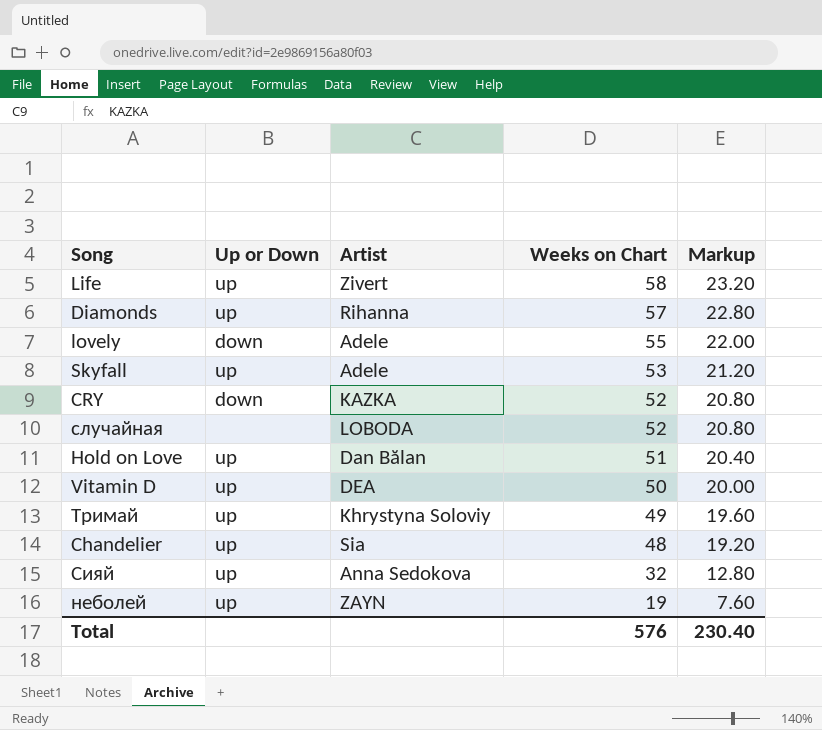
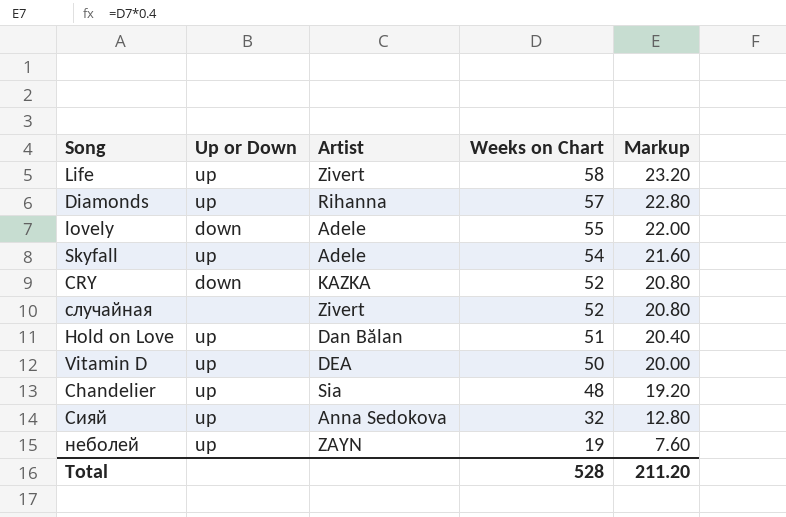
row Тримай: up | Khrystyna Soloviy | 49 | 19.60 -> none
Skyfall | Weeks on Chart: 53 -> 54
Skyfall | Markup: 21.20 -> 21.60
случайная | Artist: LOBODA -> Zivert
Total | Weeks on Chart: 576 -> 528
Total | Markup: 230.40 -> 211.20

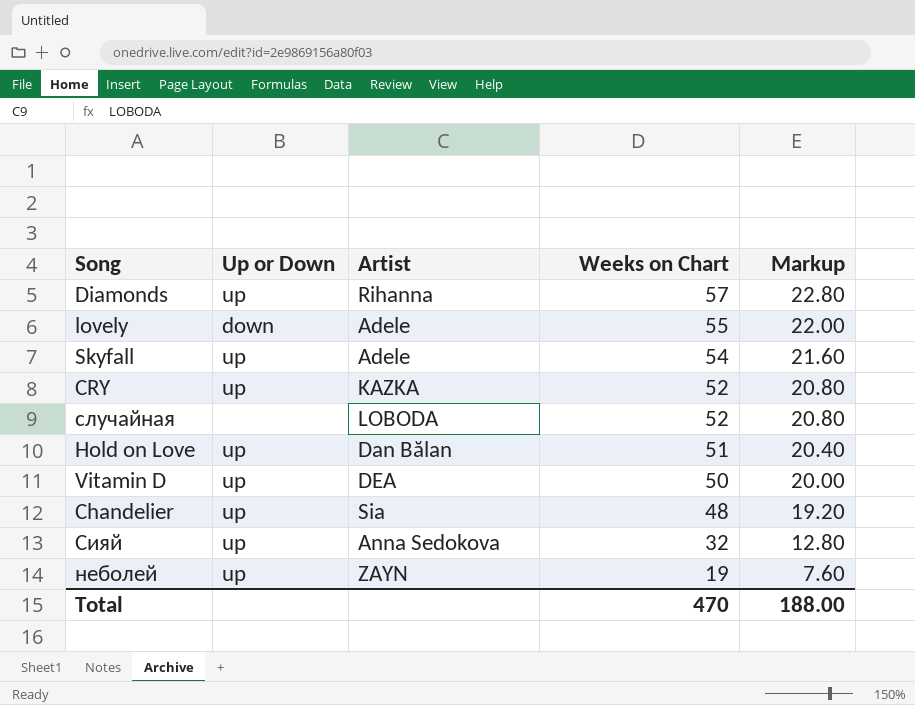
row Life: up | Zivert | 58 | 23.20 -> none
CRY | Up or Down: down -> up
случайная | Artist: Zivert -> LOBODA
Total | Weeks on Chart: 528 -> 470
Total | Markup: 211.20 -> 188.00

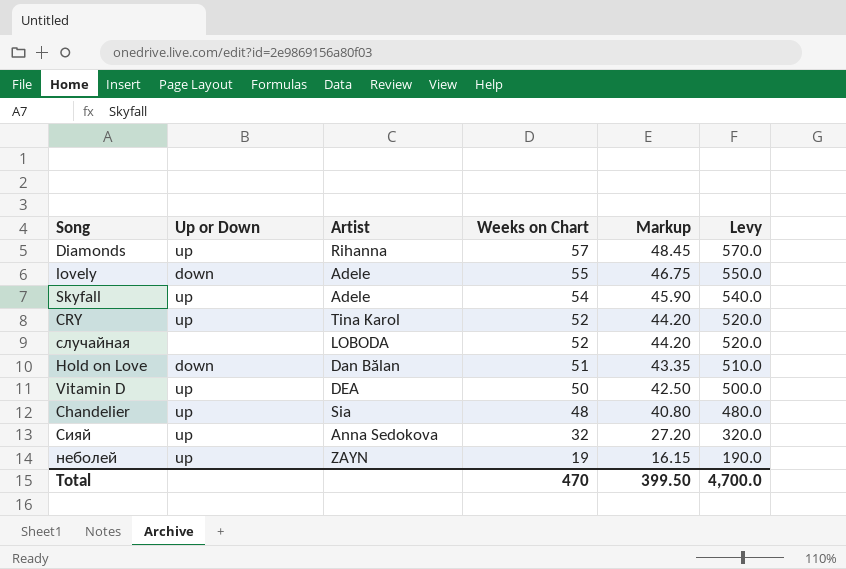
column Markup | formula: [Weeks on Chart] * 0.4 -> [Weeks on Chart] * 0.85
column Levy | formula: none -> [Weeks on Chart] * 10
CRY | Artist: KAZKA -> Tina Karol
Hold on Love | Up or Down: up -> down
Total | Markup: 188.00 -> 399.50

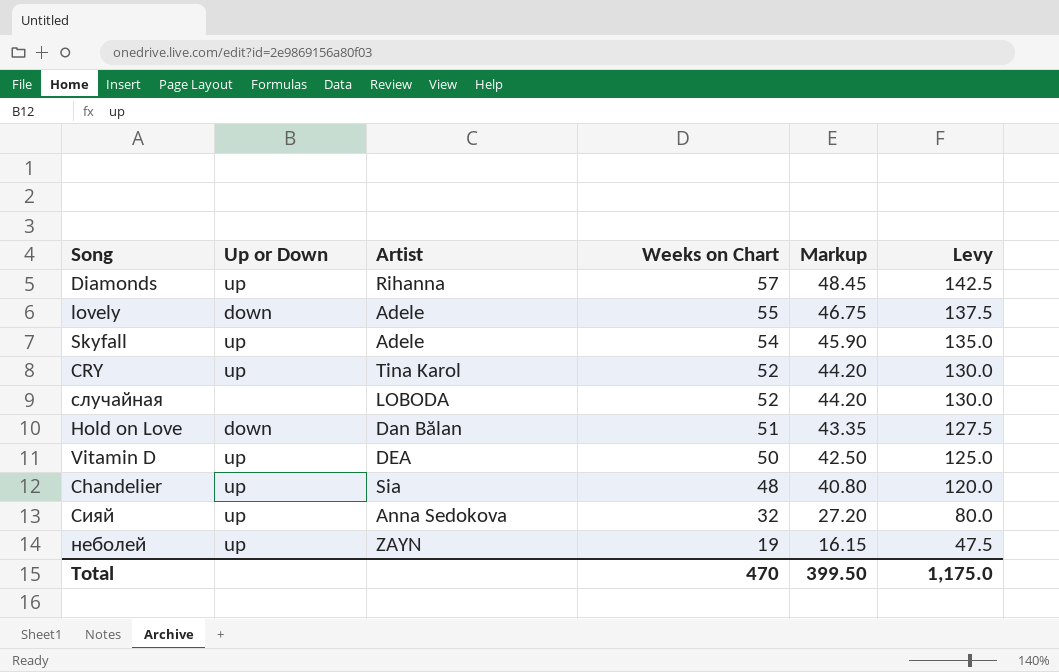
column Levy | formula: [Weeks on Chart] * 10 -> [Weeks on Chart] * 2.5
Total | Levy: 4,700.0 -> 1,175.0

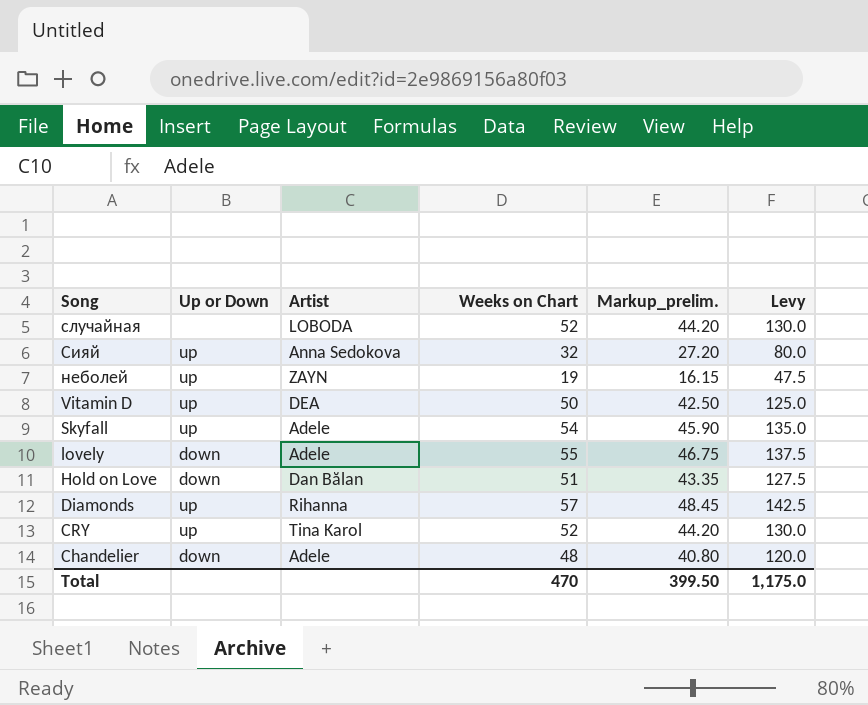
row order: Weeks on Chart descending -> Song descending
column name: Markup -> Markup_prelim.
Chandelier | Up or Down: up -> down
Chandelier | Artist: Sia -> Adele

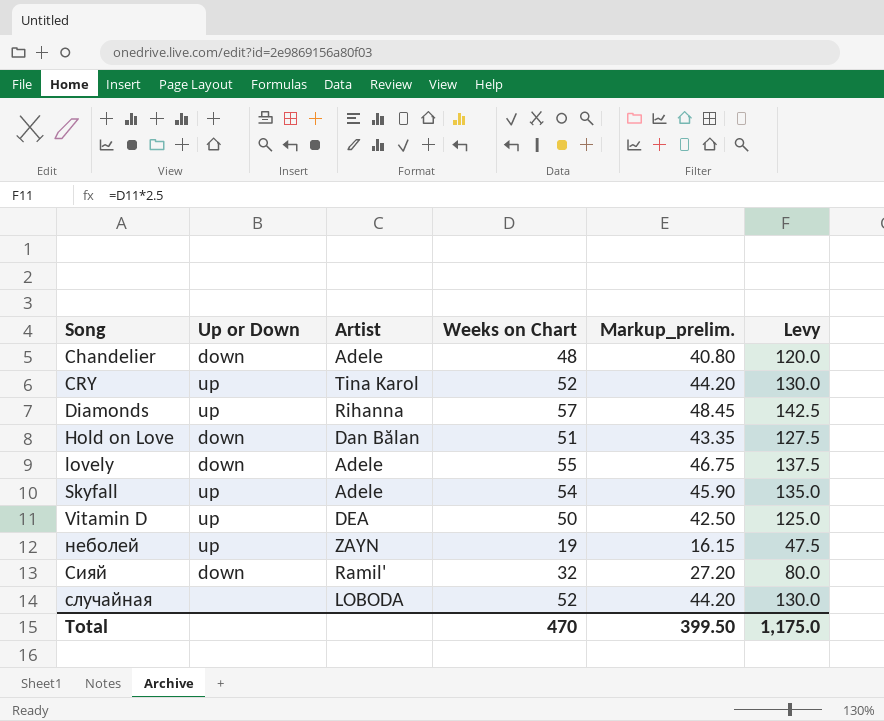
row order: Song descending -> Song ascending
Сияй | Up or Down: up -> down
Сияй | Artist: Anna Sedokova -> Ramil'

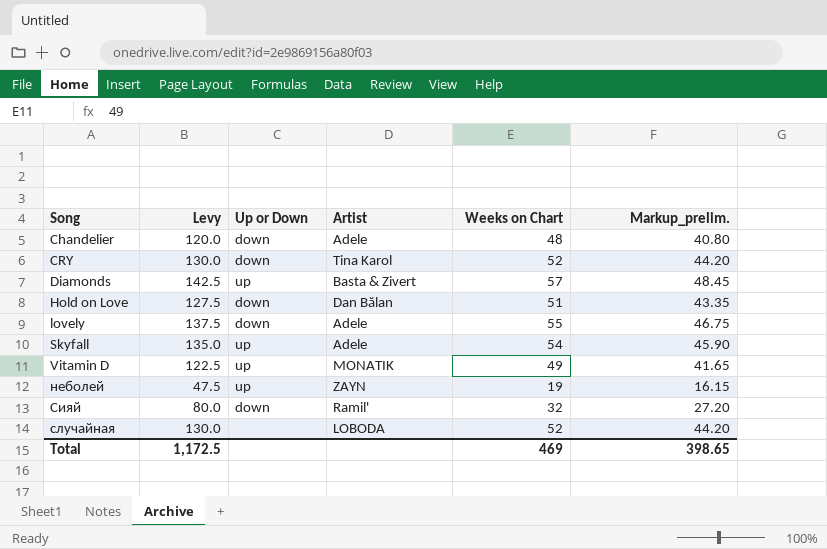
column Levy | position: 6 -> 2
CRY | Up or Down: up -> down
Diamonds | Artist: Rihanna -> Basta & Zivert
Vitamin D | Levy: 125.0 -> 122.5
Vitamin D | Artist: DEA -> MONATIK
Vitamin D | Weeks on Chart: 50 -> 49
Vitamin D | Markup_prelim.: 42.50 -> 41.65
Total | Levy: 1,175.0 -> 1,172.5
Total | Weeks on Chart: 470 -> 469
Total | Markup_prelim.: 399.50 -> 398.65

